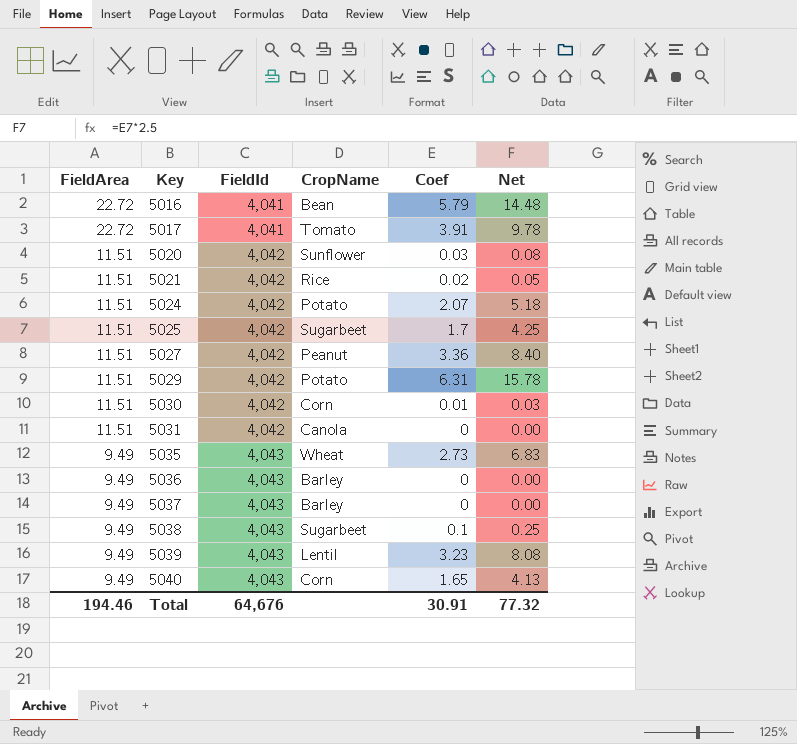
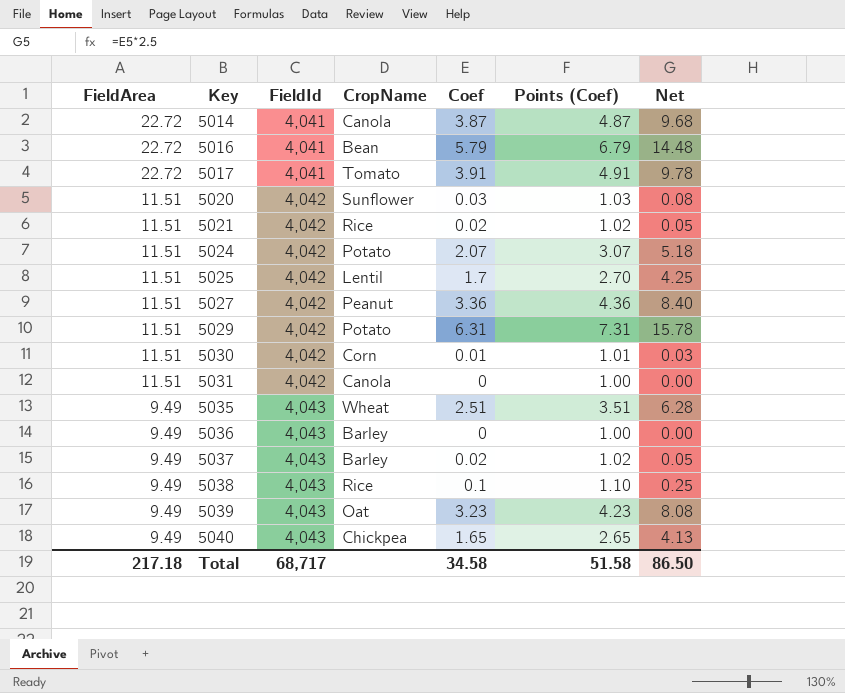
column Points (Coef) | formula: none -> [Coef] + 1
row 5014: none -> 22.72 | 4,041 | Canola | 3.87 | 4.87 | 9.68
5025 | CropName: Sugarbeet -> Lentil
5035 | Coef: 2.73 -> 2.51
5035 | Net: 6.83 -> 6.28
5037 | Coef: 0 -> 0.02
5037 | Net: 0.00 -> 0.05
5038 | CropName: Sugarbeet -> Rice
5039 | CropName: Lentil -> Oat
5040 | CropName: Corn -> Chickpea
Total | FieldArea: 194.46 -> 217.18
Total | FieldId: 64,676 -> 68,717
Total | Coef: 30.91 -> 34.58
Total | Net: 77.32 -> 86.50

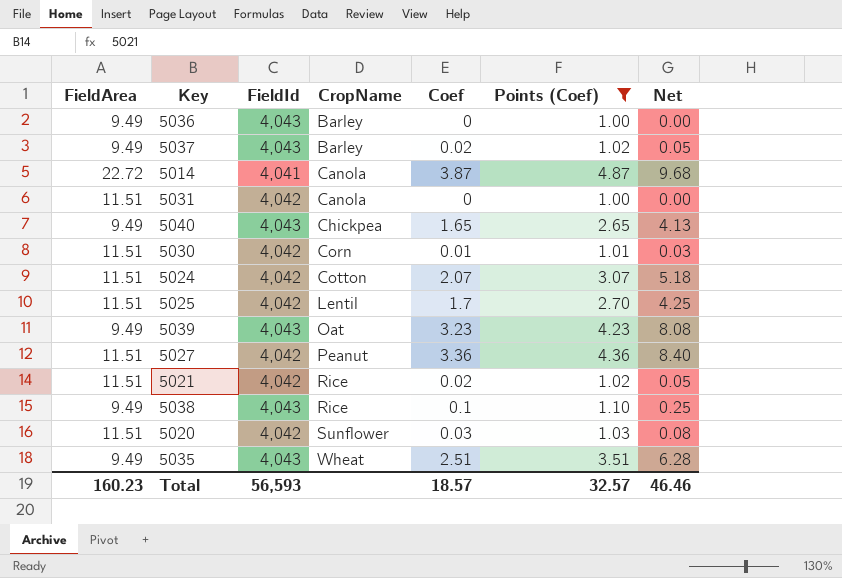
filter: none -> Points (Coef) <= 4.87
row order: FieldArea descending -> CropName ascending
5024 | CropName: Potato -> Cotton
Total | FieldArea: 217.18 -> 160.23
Total | FieldId: 68,717 -> 56,593
Total | Coef: 34.58 -> 18.57
Total | Points (Coef): 51.58 -> 32.57
Total | Net: 86.50 -> 46.46

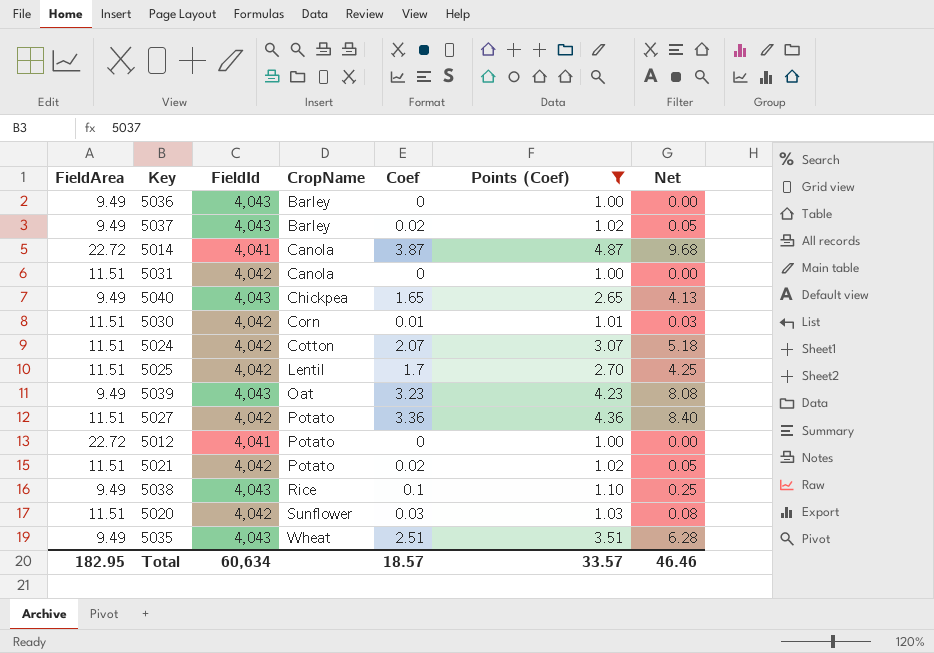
5027 | CropName: Peanut -> Potato
row 5012: none -> 22.72 | 4,041 | Potato | 0 | 1.00 | 0.00
5021 | CropName: Rice -> Potato
Total | FieldArea: 160.23 -> 182.95
Total | FieldId: 56,593 -> 60,634
Total | Points (Coef): 32.57 -> 33.57

